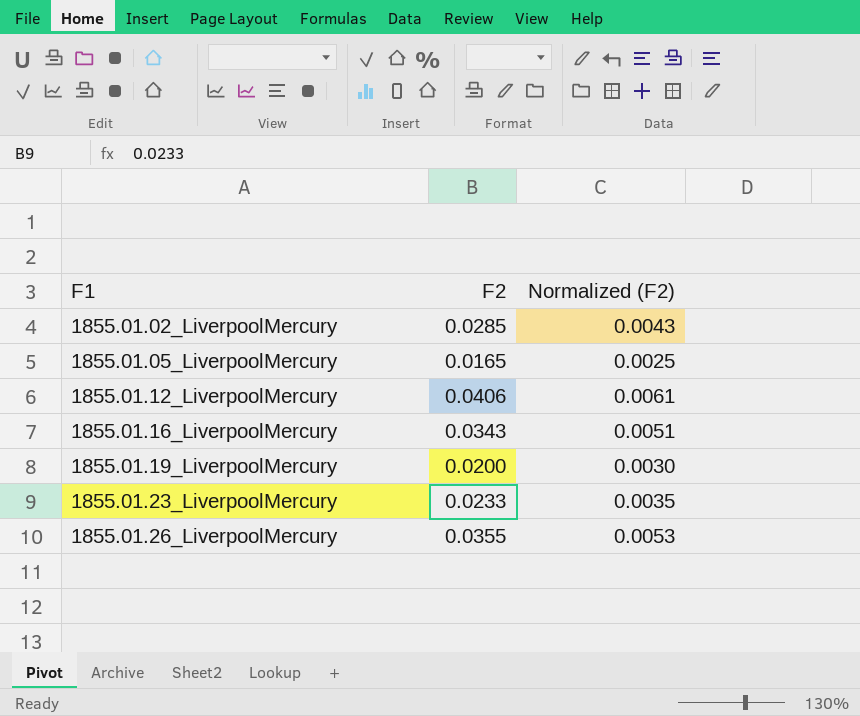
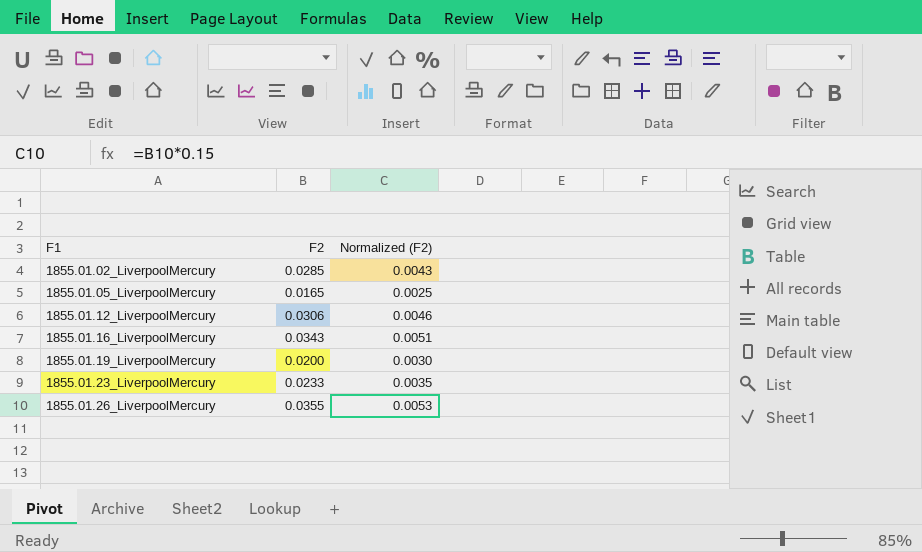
1855.01.12_LiverpoolMercury | F2: 0.0406 -> 0.0306
1855.01.12_LiverpoolMercury | Normalized (F2): 0.0061 -> 0.0046

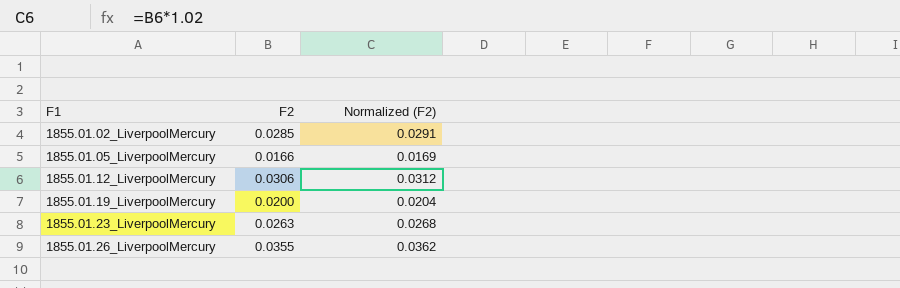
column Normalized (F2) | formula: [F2] * 0.15 -> [F2] * 1.02
row 1855.01.16_LiverpoolMercury: 0.0343 | 0.0051 -> none
1855.01.05_LiverpoolMercury | F2: 0.0165 -> 0.0166
1855.01.23_LiverpoolMercury | F2: 0.0233 -> 0.0263

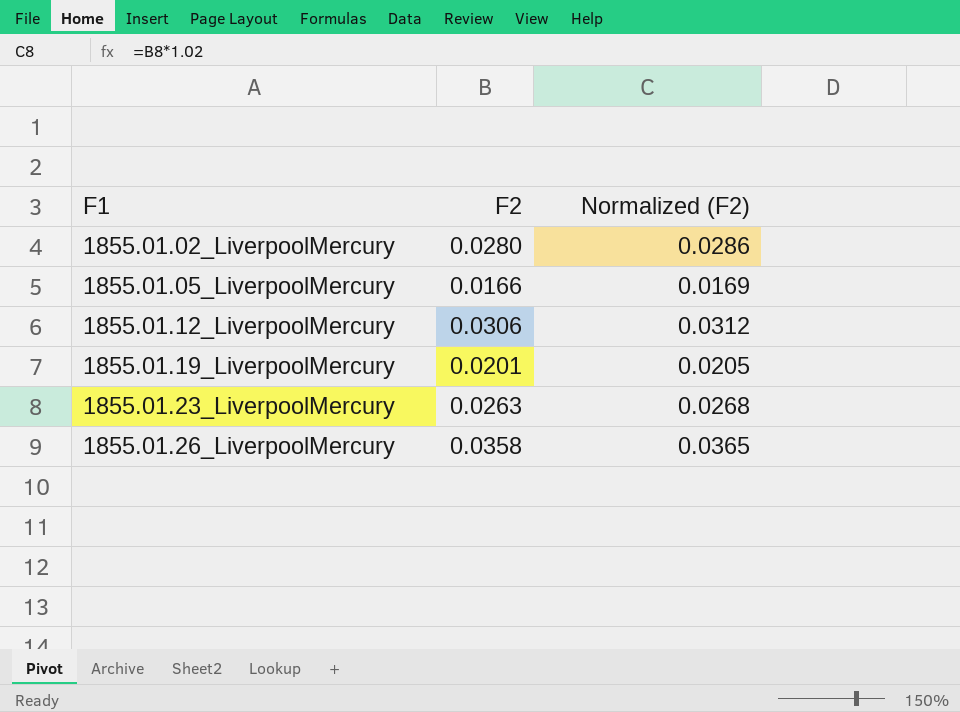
1855.01.02_LiverpoolMercury | F2: 0.0285 -> 0.0280
1855.01.02_LiverpoolMercury | Normalized (F2): 0.0291 -> 0.0286
1855.01.19_LiverpoolMercury | F2: 0.0200 -> 0.0201
1855.01.19_LiverpoolMercury | Normalized (F2): 0.0204 -> 0.0205
1855.01.26_LiverpoolMercury | F2: 0.0355 -> 0.0358
1855.01.26_LiverpoolMercury | Normalized (F2): 0.0362 -> 0.0365

